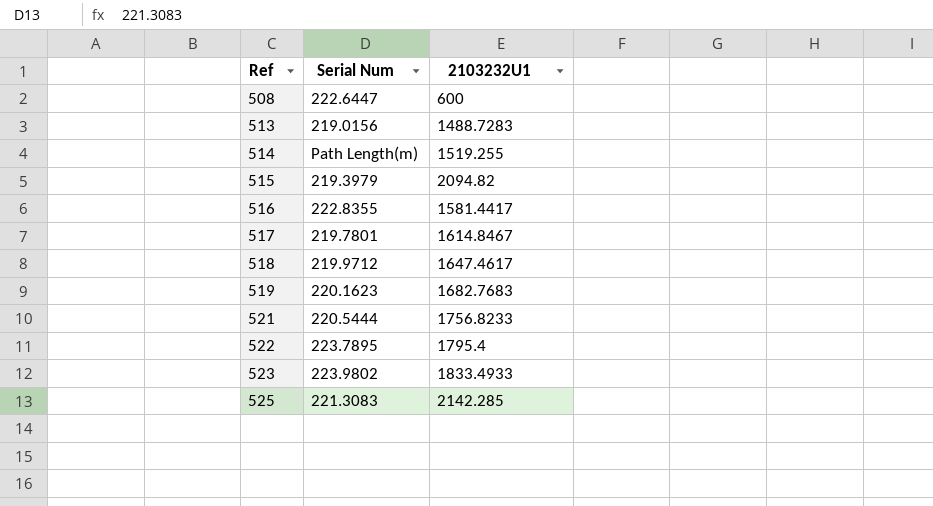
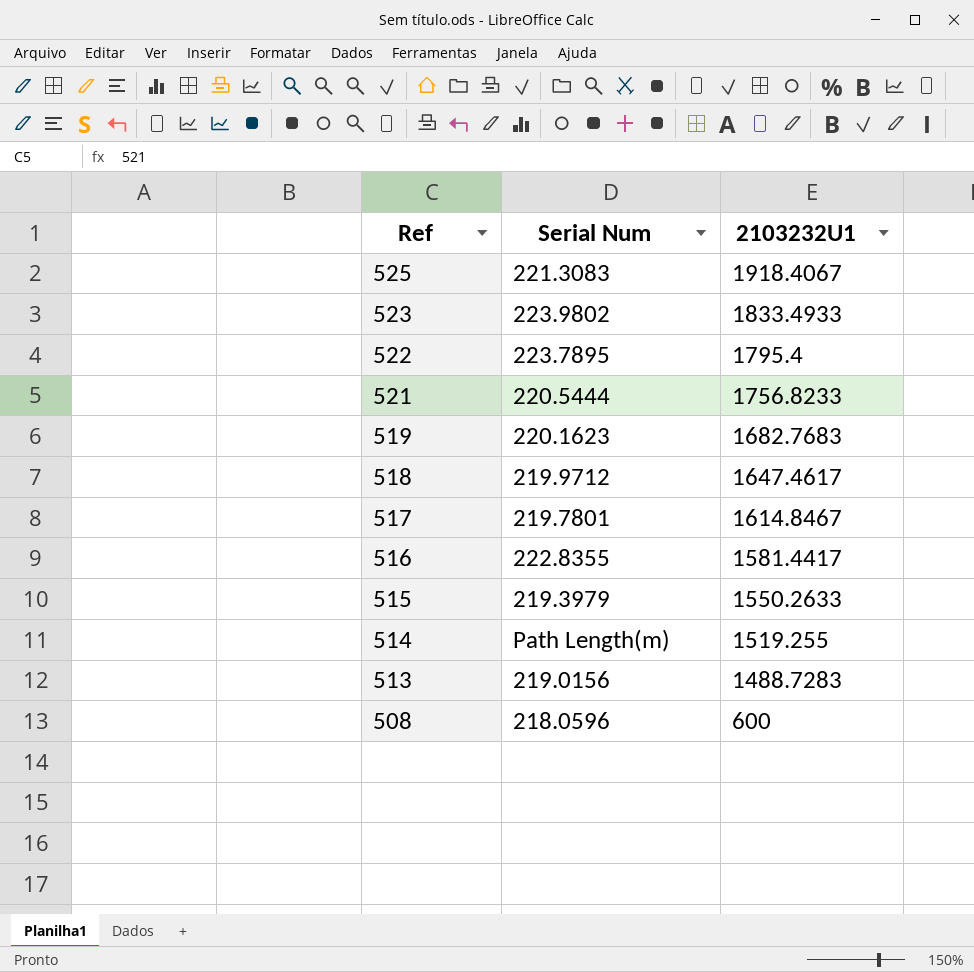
row order: Ref ascending -> Ref descending
525 | 2103232U1: 2142.285 -> 1918.4067
515 | 2103232U1: 2094.82 -> 1550.2633
508 | Serial Num: 222.6447 -> 218.0596

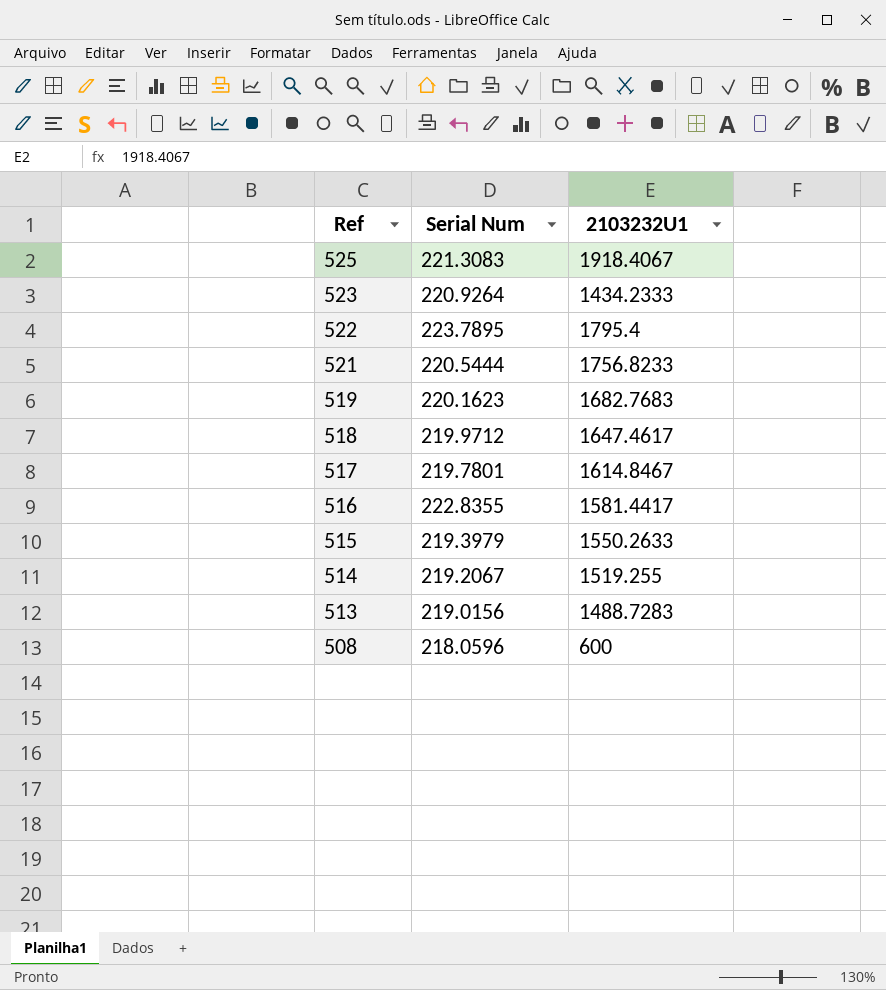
523 | Serial Num: 223.9802 -> 220.9264
523 | 2103232U1: 1833.4933 -> 1434.2333
514 | Serial Num: Path Length(m) -> 219.2067

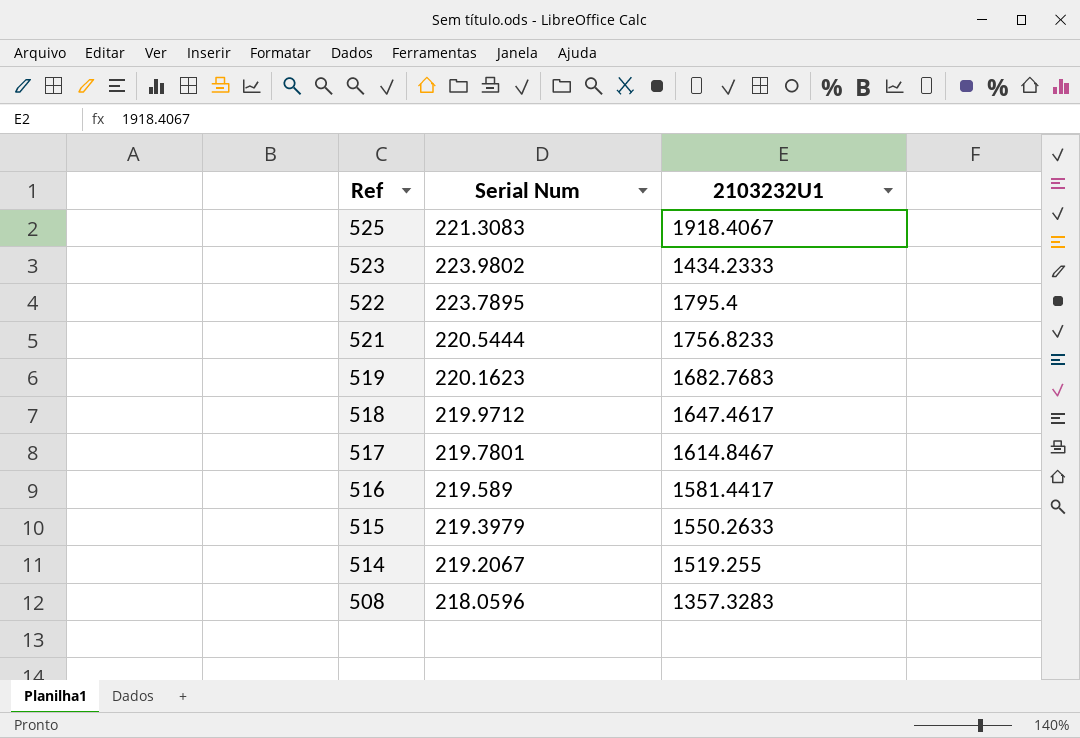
row 513: 219.0156 | 1488.7283 -> none
523 | Serial Num: 220.9264 -> 223.9802
516 | Serial Num: 222.8355 -> 219.589
508 | 2103232U1: 600 -> 1357.3283

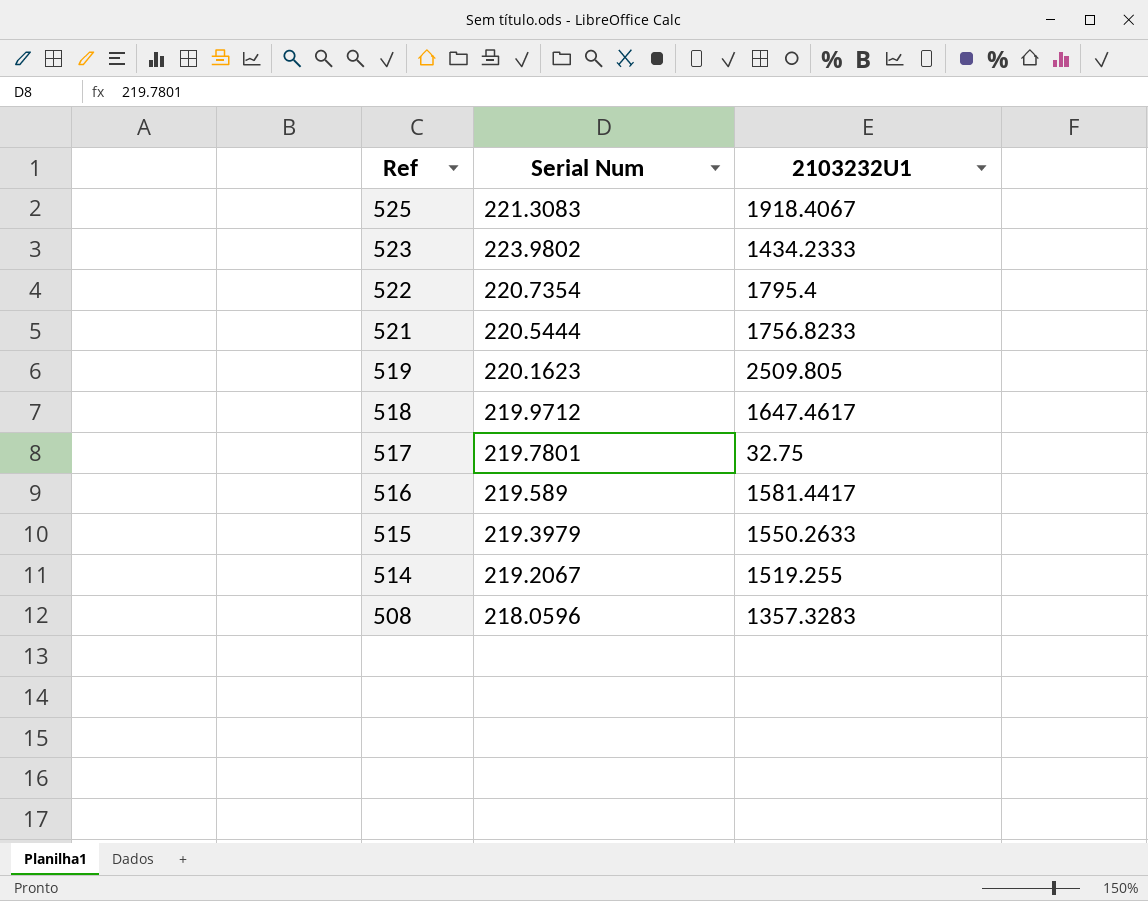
522 | Serial Num: 223.7895 -> 220.7354
519 | 2103232U1: 1682.7683 -> 2509.805
517 | 2103232U1: 1614.8467 -> 32.75

